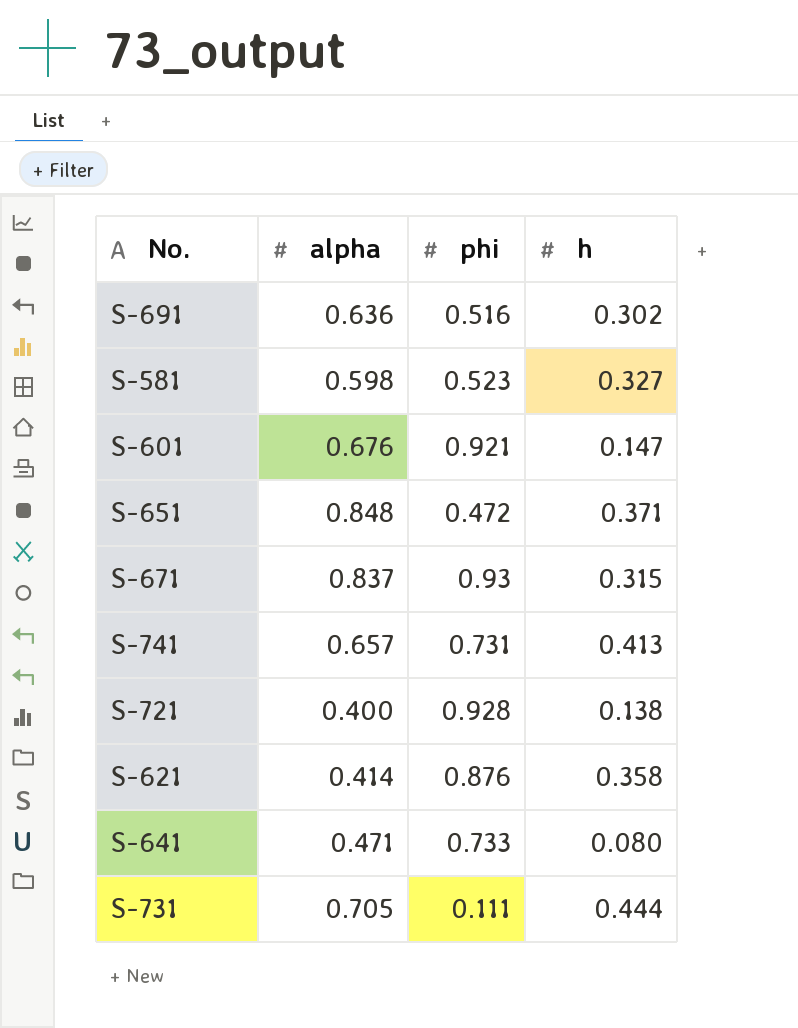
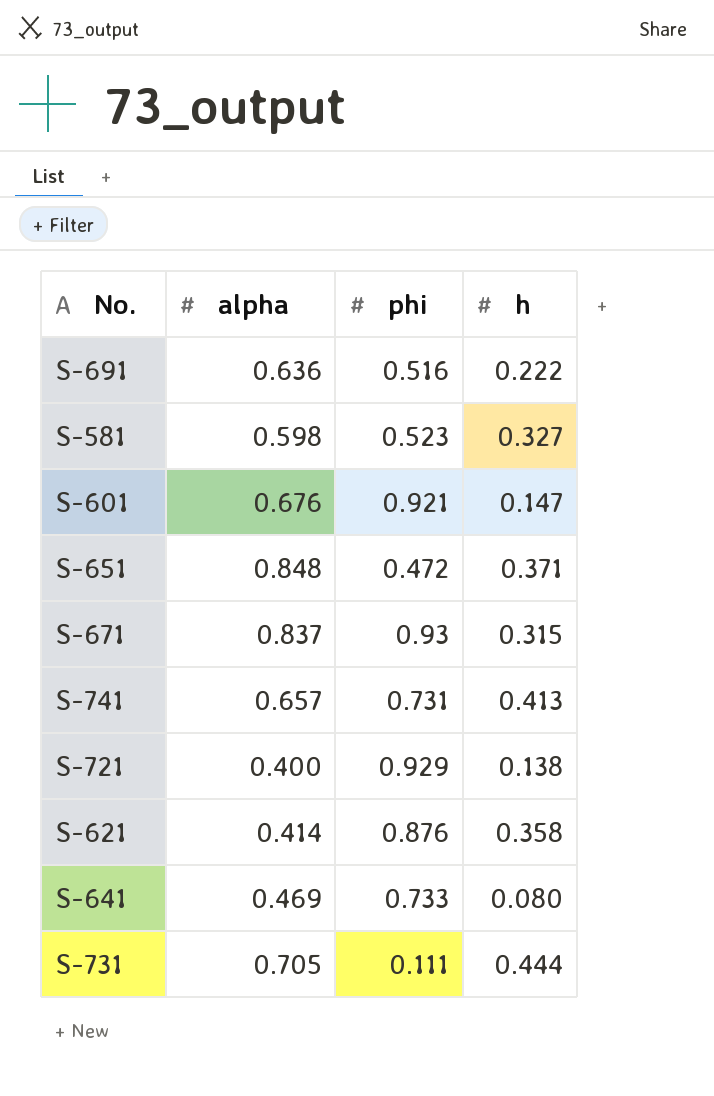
S-691 | h: 0.302 -> 0.222
S-721 | phi: 0.928 -> 0.929
S-641 | alpha: 0.471 -> 0.469

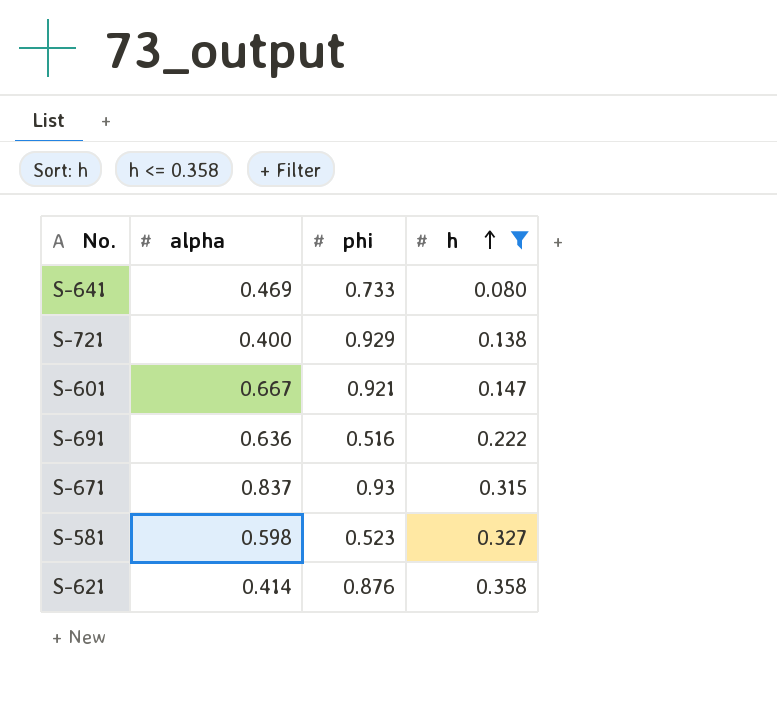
filter: none -> h <= 0.358
row order: none -> h ascending
S-601 | alpha: 0.676 -> 0.667

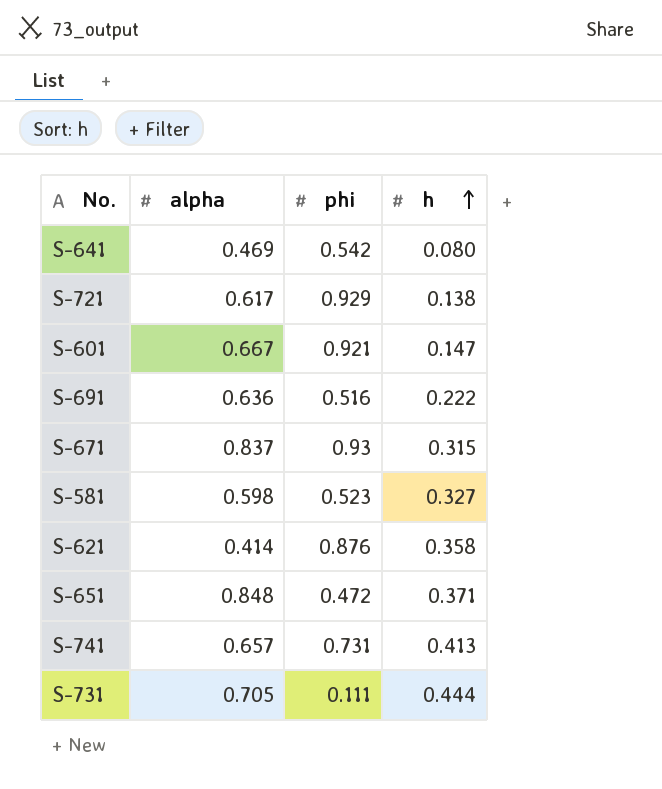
filter: h <= 0.358 -> none
S-641 | phi: 0.733 -> 0.542
S-721 | alpha: 0.400 -> 0.617

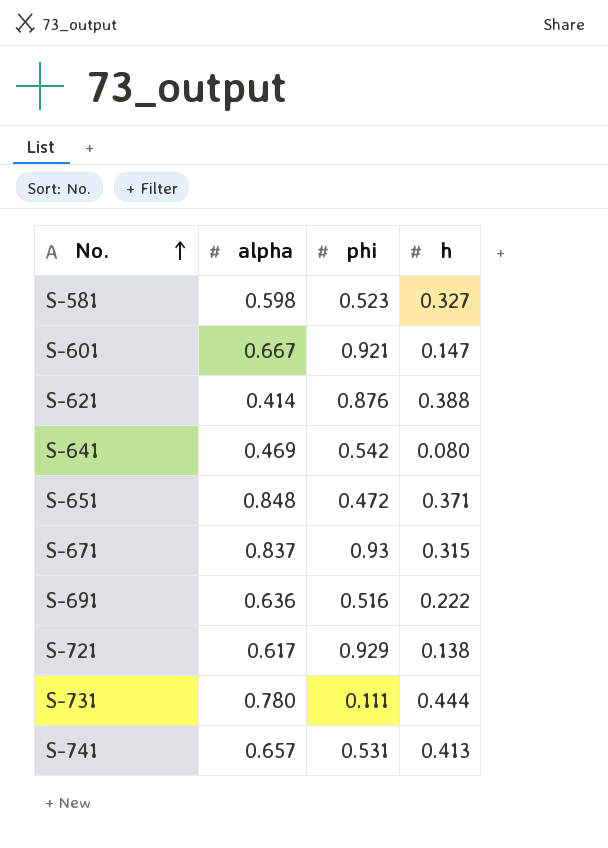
row order: h ascending -> No. ascending
S-621 | h: 0.358 -> 0.388
S-731 | alpha: 0.705 -> 0.780
S-741 | phi: 0.731 -> 0.531

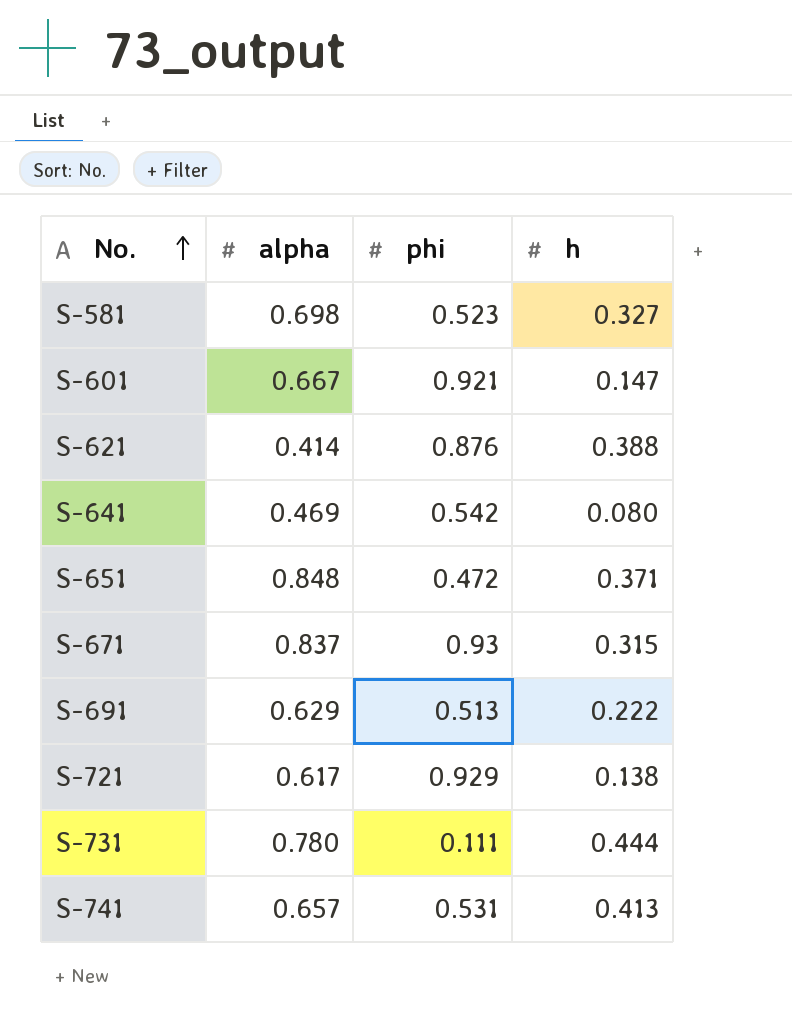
S-581 | alpha: 0.598 -> 0.698
S-691 | alpha: 0.636 -> 0.629
S-691 | phi: 0.516 -> 0.513

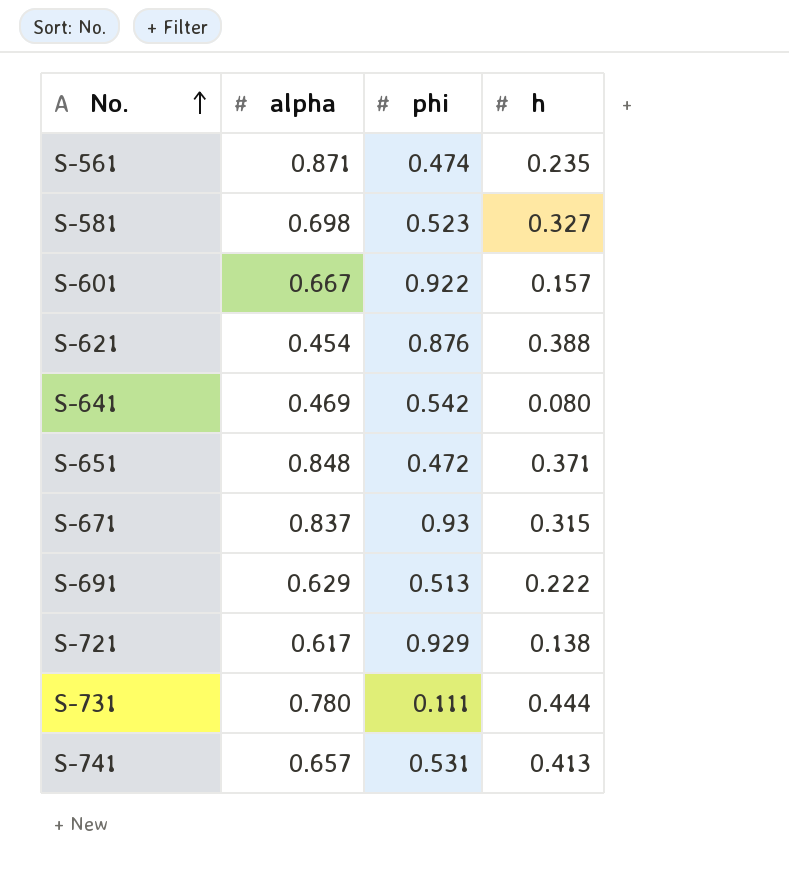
row S-561: none -> 0.871 | 0.474 | 0.235
S-601 | phi: 0.921 -> 0.922
S-601 | h: 0.147 -> 0.157
S-621 | alpha: 0.414 -> 0.454

